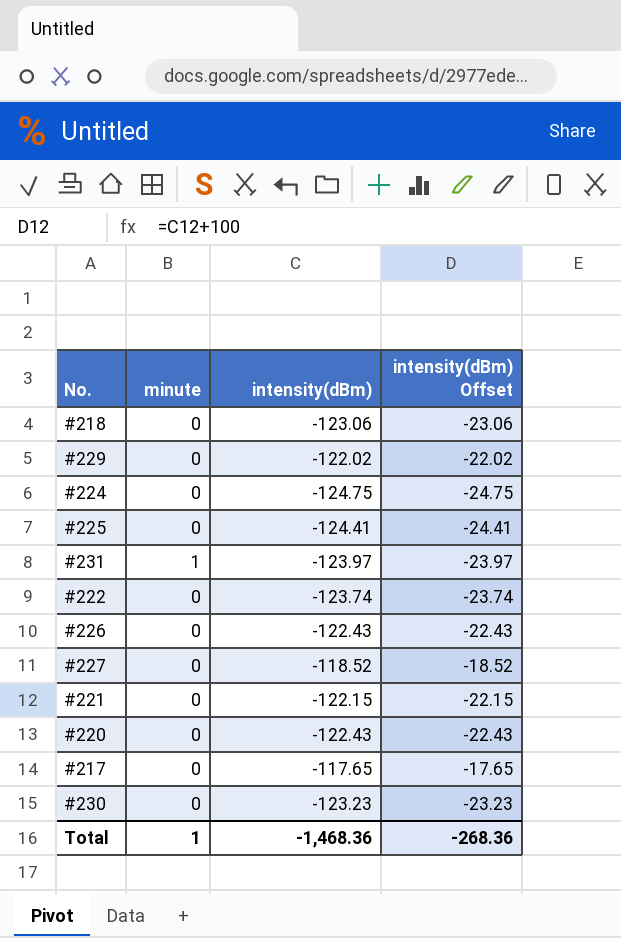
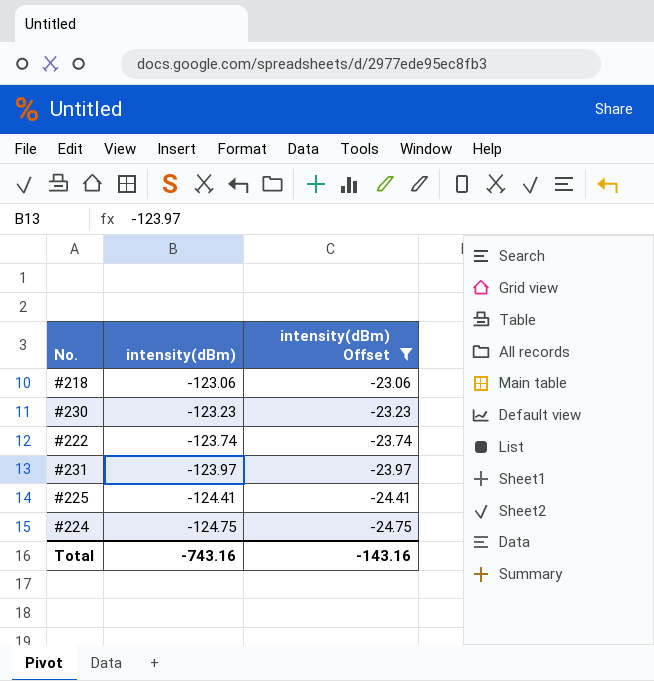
filter: none -> intensity(dBm) Offset <= -23.06
row order: none -> intensity(dBm) descending
column minute | position: 2 -> none
Total | intensity(dBm): -1,468.36 -> -743.16
Total | intensity(dBm) Offset: -268.36 -> -143.16

